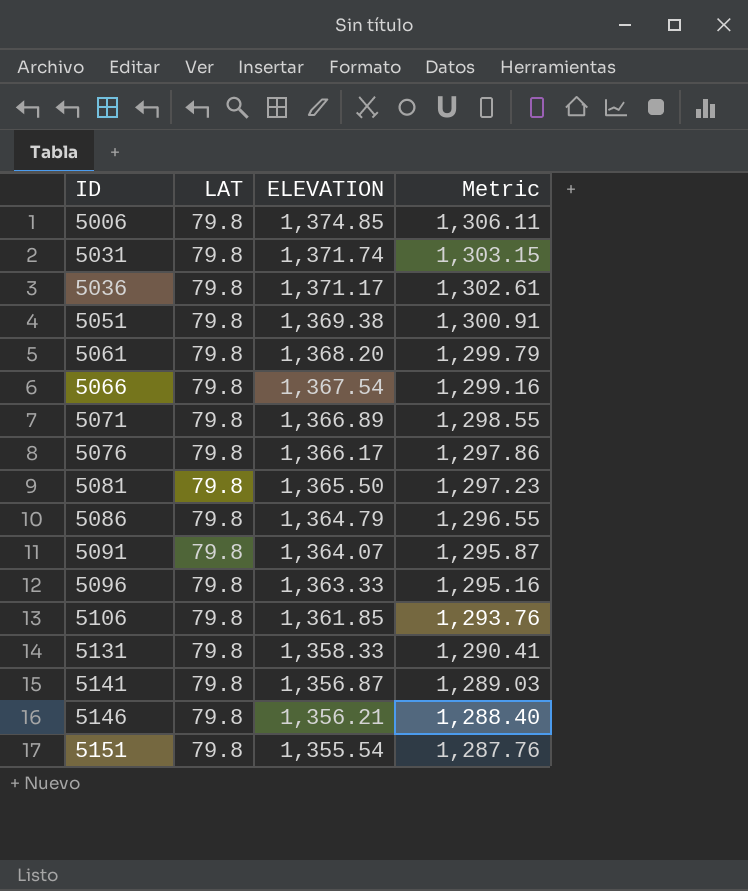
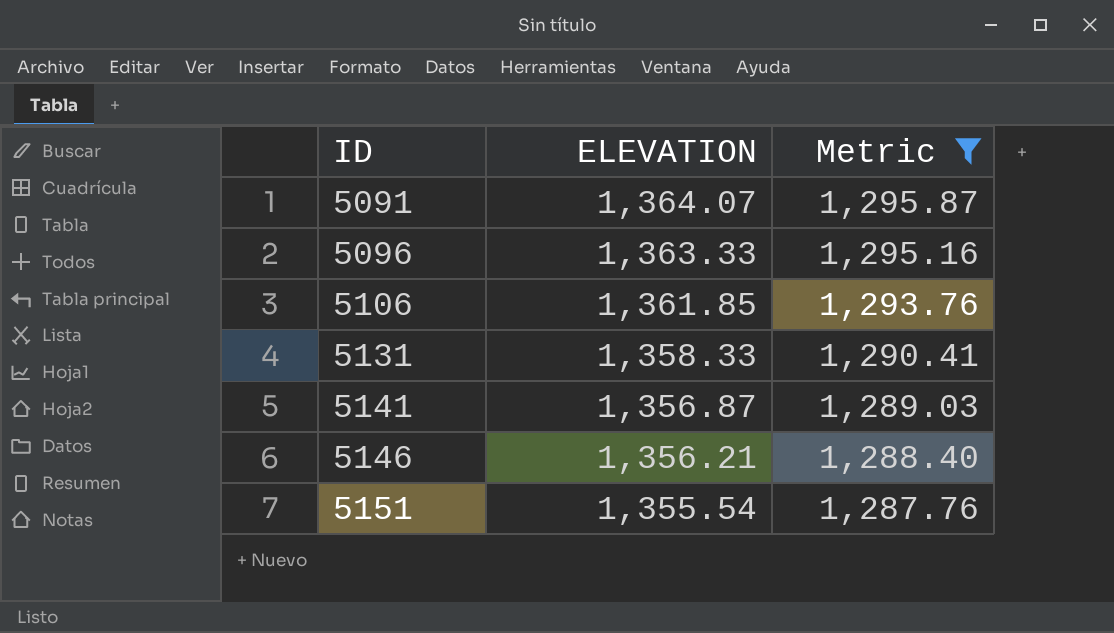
filter: none -> Metric <= 1,295.87
column LAT | position: 2 -> none

